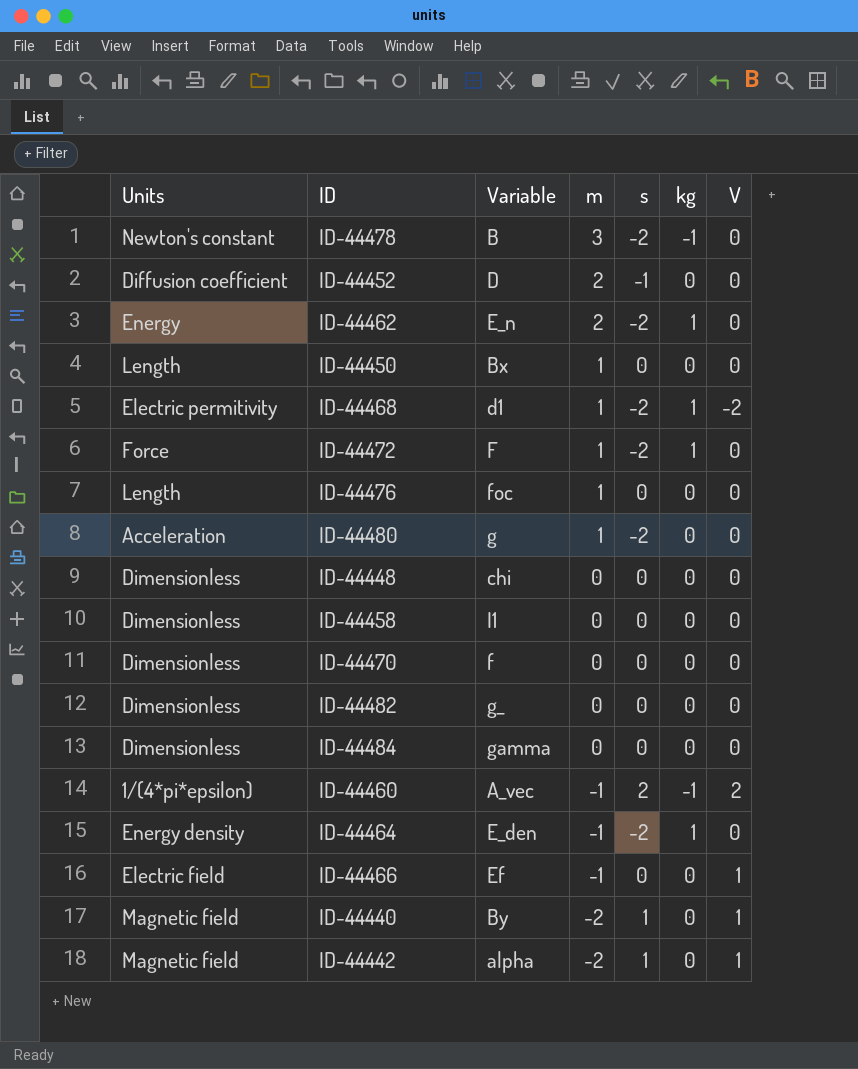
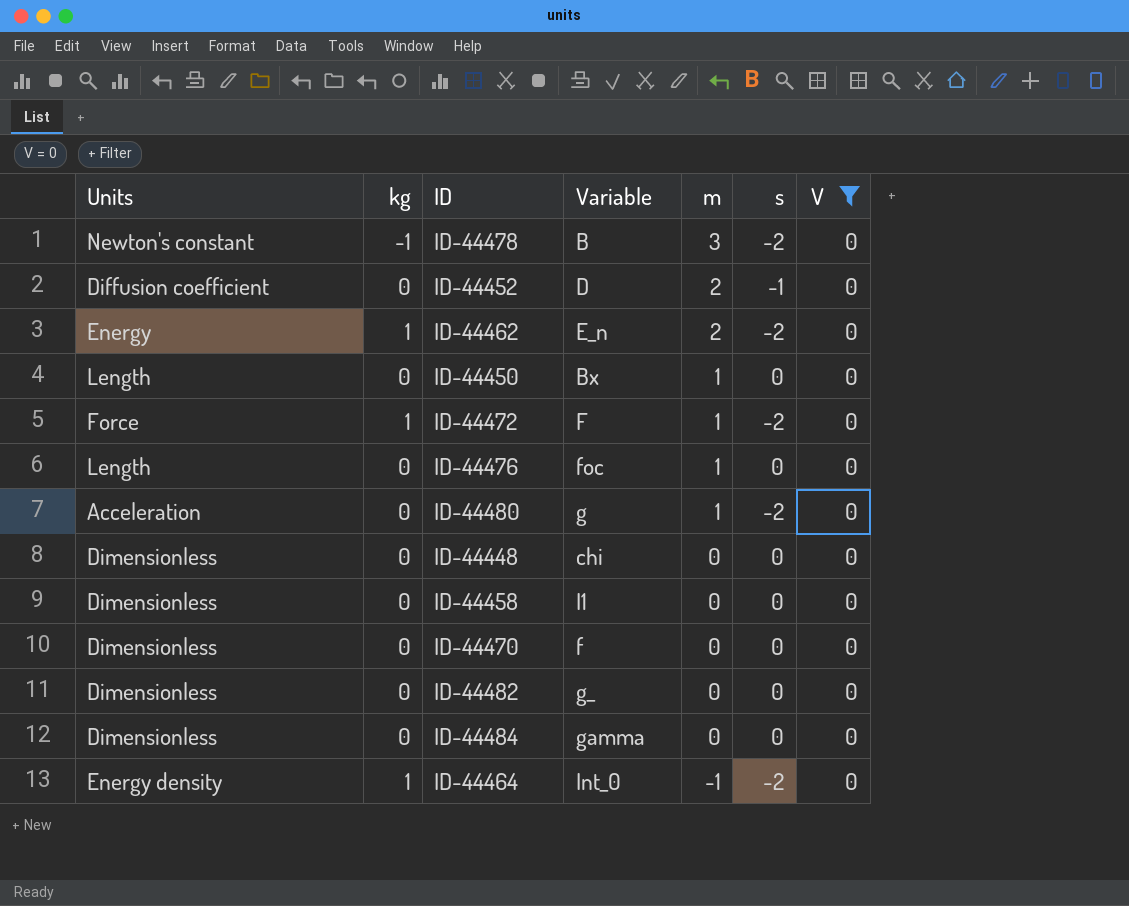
filter: none -> V = 0
column kg | position: 6 -> 2
ID-44464 | Variable: E_den -> Int_0

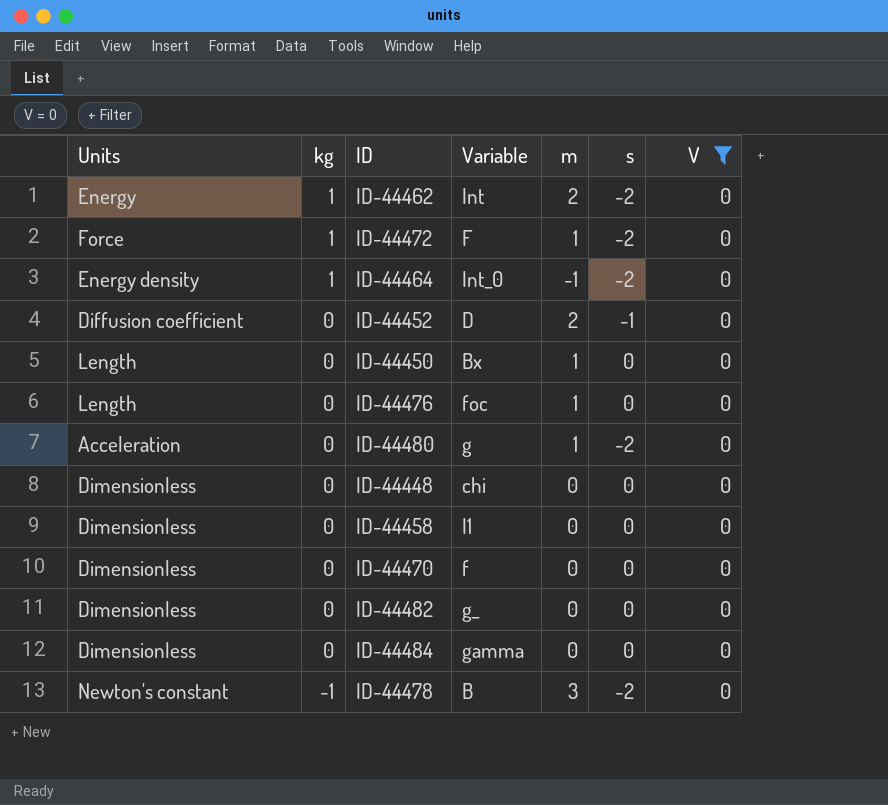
row order: m descending -> kg descending
ID-44462 | Variable: E_n -> Int

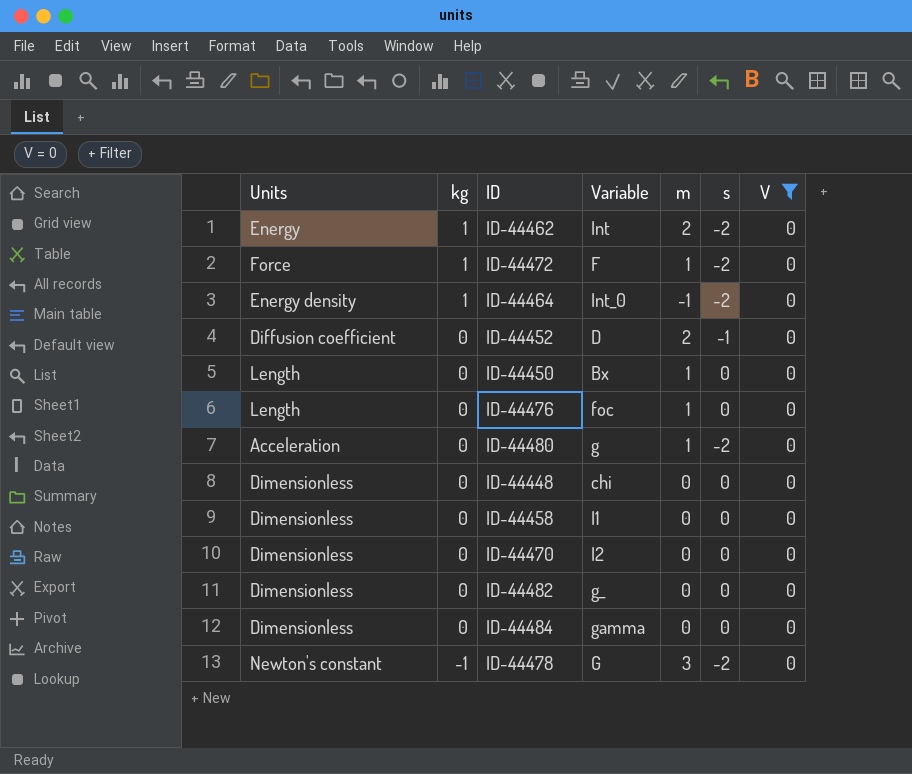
ID-44470 | Variable: f -> I2
ID-44478 | Variable: B -> G

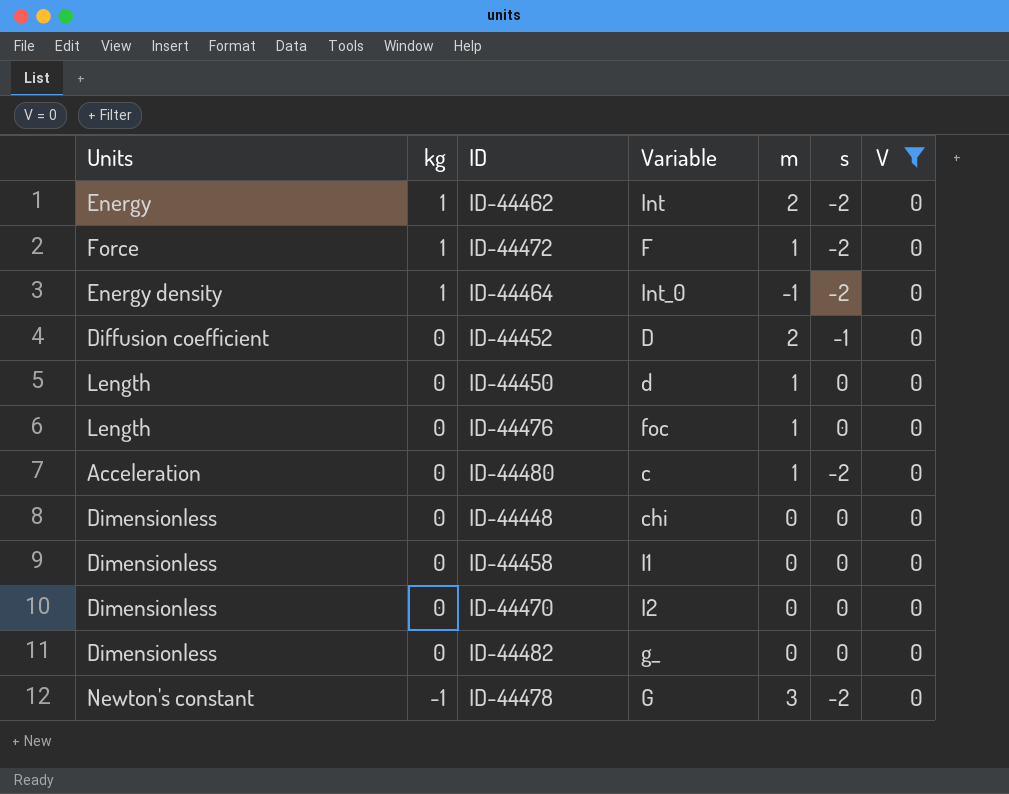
row ID-44484: Dimensionless | 0 | gamma | 0 | 0 | 0 -> none
ID-44450 | Variable: Bx -> d
ID-44480 | Variable: g -> c

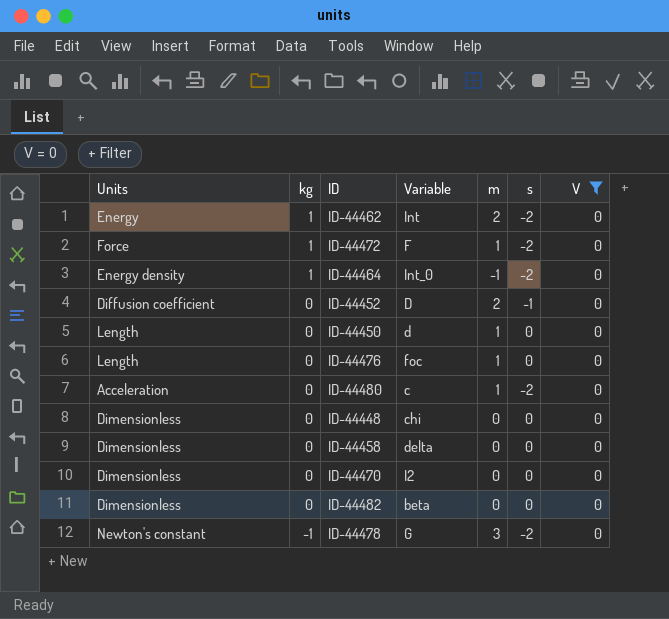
ID-44458 | Variable: I1 -> delta
ID-44482 | Variable: g_ -> beta

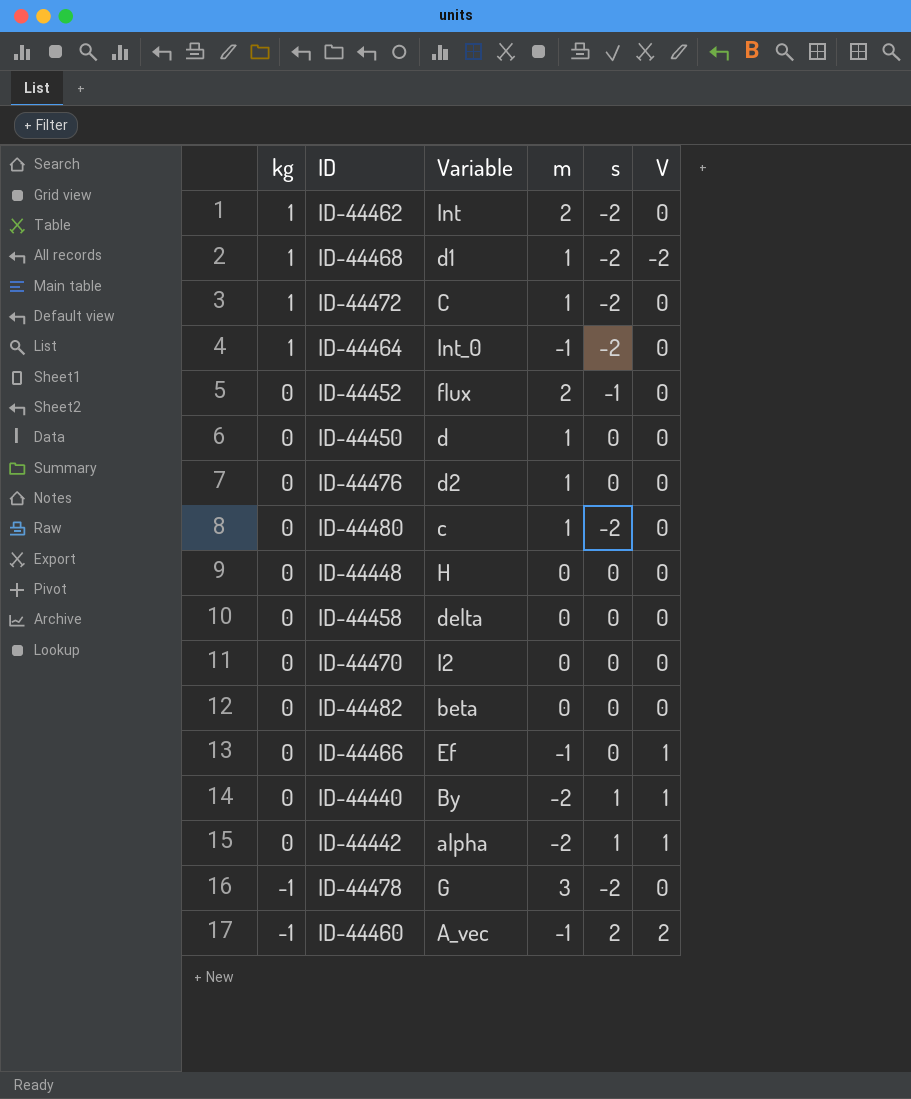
filter: V = 0 -> none
column Units | position: 1 -> none
ID-44472 | Variable: F -> C
ID-44452 | Variable: D -> flux
ID-44476 | Variable: foc -> d2
ID-44448 | Variable: chi -> H

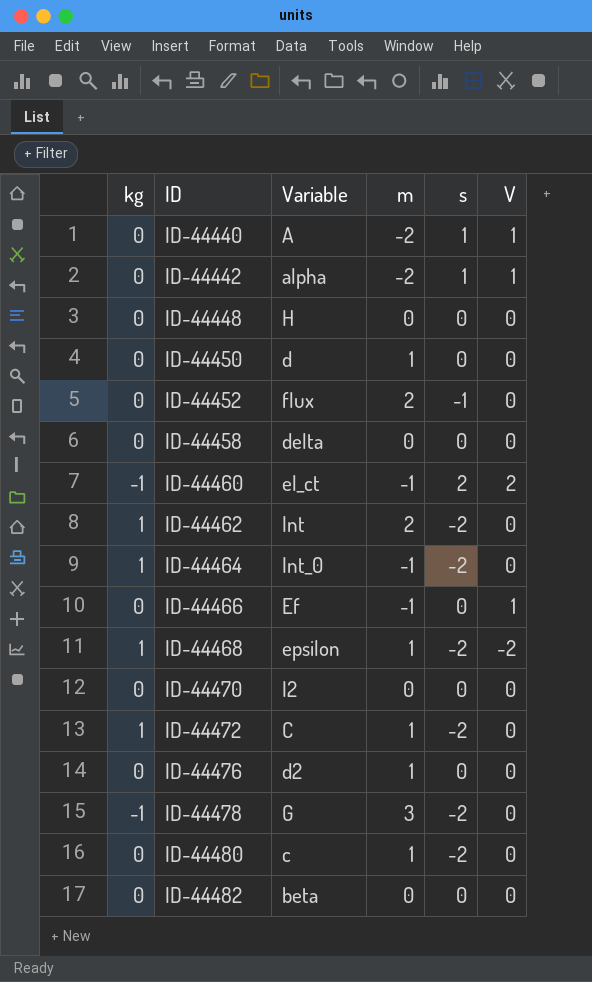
row order: kg descending -> ID ascending
ID-44440 | Variable: By -> A
ID-44460 | Variable: A_vec -> el_ct
ID-44468 | Variable: d1 -> epsilon

